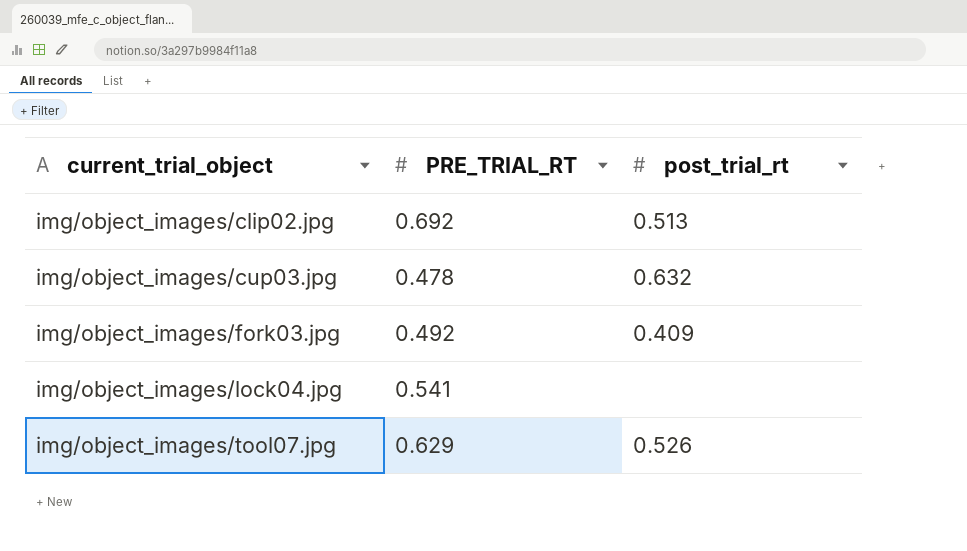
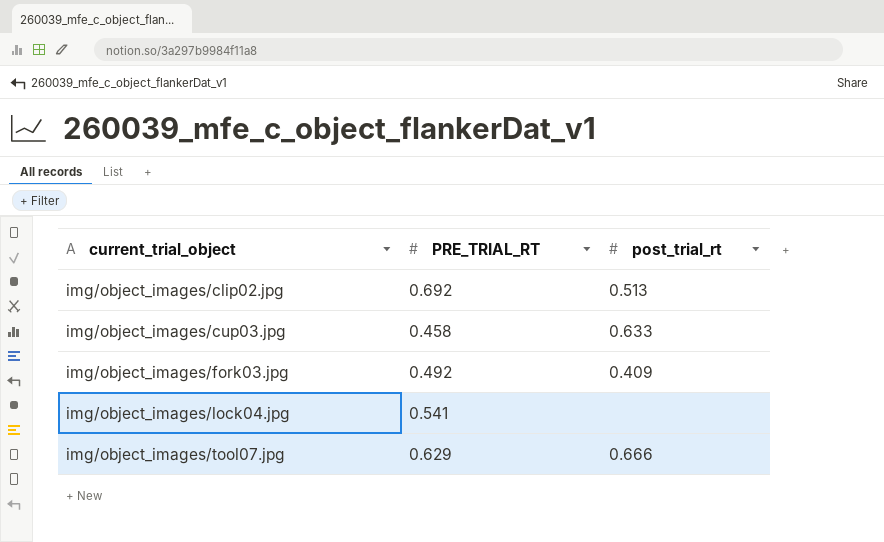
img/object_images/cup03.jpg | PRE_TRIAL_RT: 0.478 -> 0.458
img/object_images/cup03.jpg | post_trial_rt: 0.632 -> 0.633
img/object_images/tool07.jpg | post_trial_rt: 0.526 -> 0.666

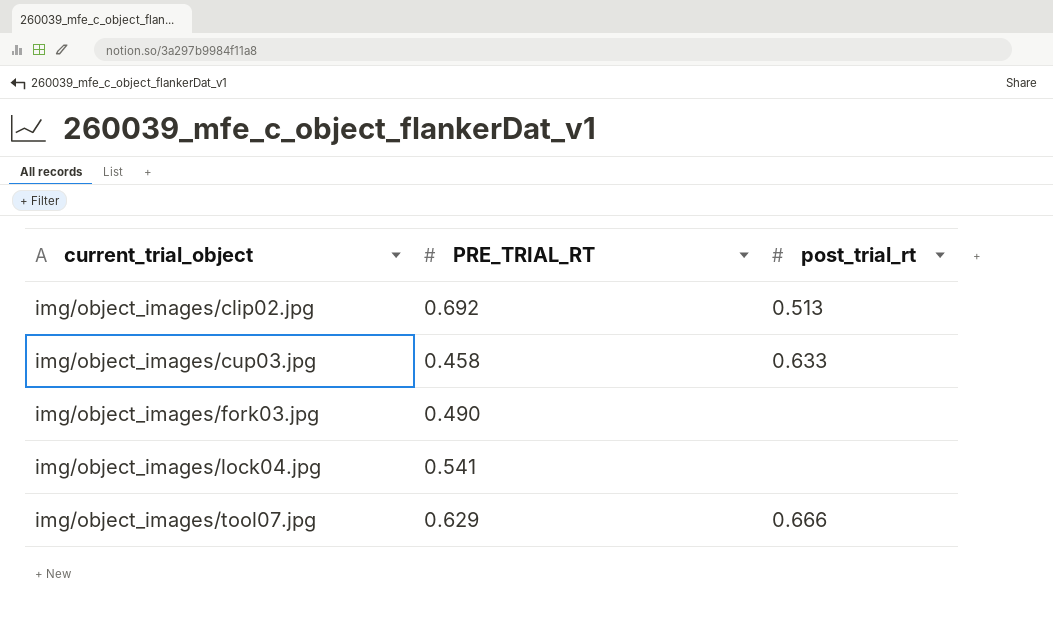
img/object_images/fork03.jpg | PRE_TRIAL_RT: 0.492 -> 0.490
img/object_images/fork03.jpg | post_trial_rt: 0.409 -> none

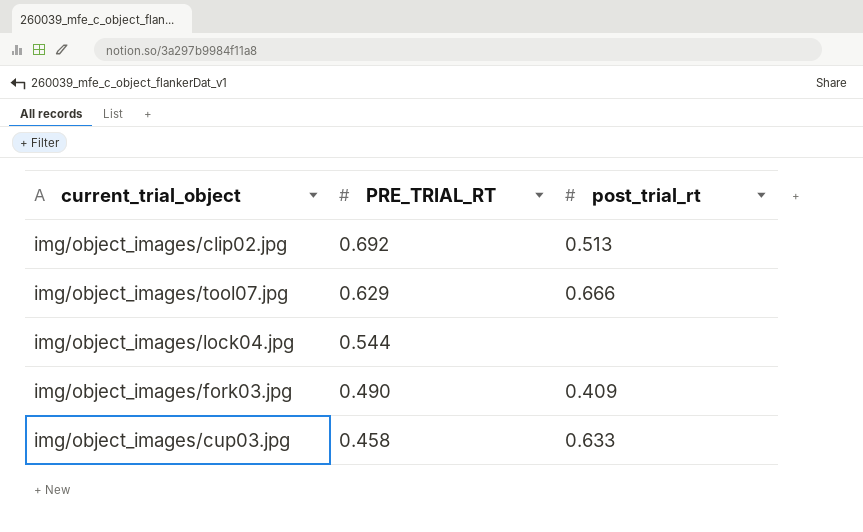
row order: current_trial_object ascending -> PRE_TRIAL_RT descending
img/object_images/lock04.jpg | PRE_TRIAL_RT: 0.541 -> 0.544
img/object_images/fork03.jpg | post_trial_rt: none -> 0.409

